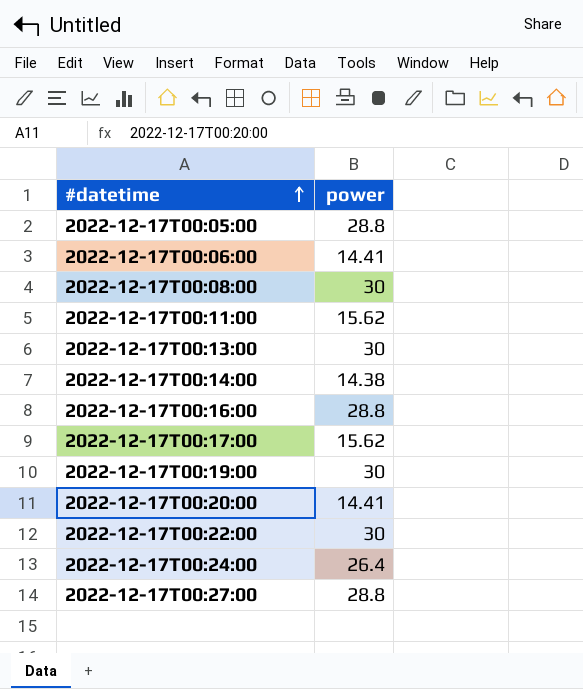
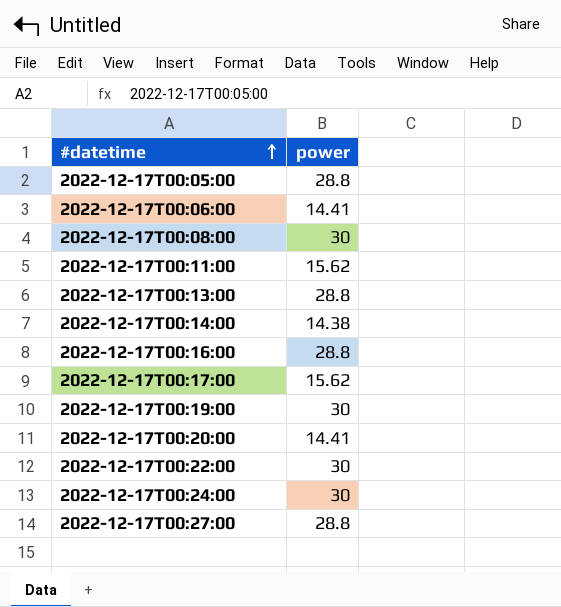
2022-12-17T00:13:00 | power: 30 -> 28.8
2022-12-17T00:24:00 | power: 26.4 -> 30

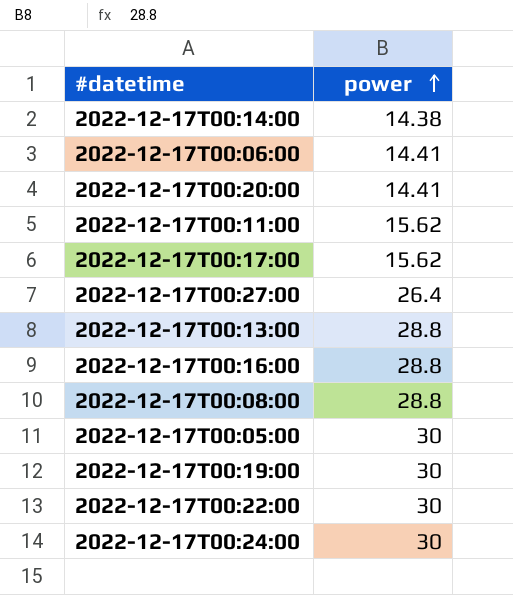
row order: #datetime ascending -> power ascending
2022-12-17T00:27:00 | power: 28.8 -> 26.4
2022-12-17T00:08:00 | power: 30 -> 28.8
2022-12-17T00:05:00 | power: 28.8 -> 30

